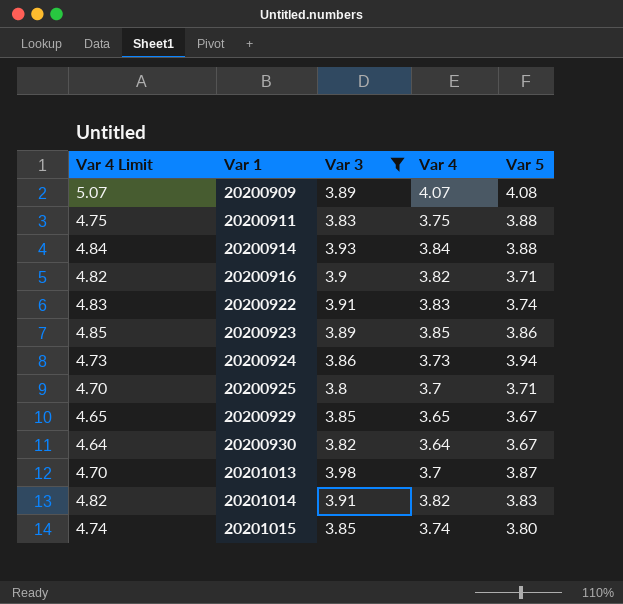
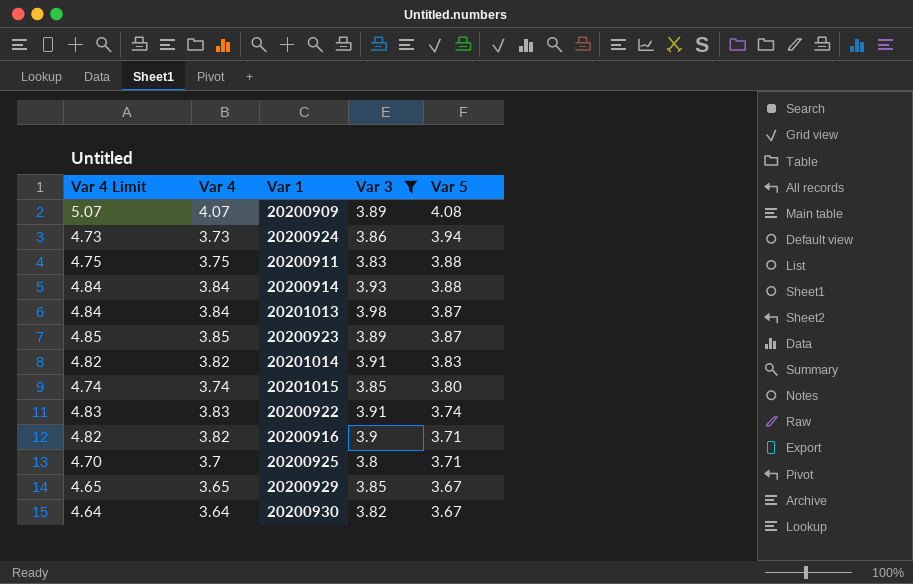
row order: Var 1 ascending -> Var 5 descending
column Var 4 | position: 4 -> 2
20201013 | Var 4 Limit: 4.70 -> 4.84
20201013 | Var 4: 3.7 -> 3.84
20200923 | Var 5: 3.86 -> 3.87

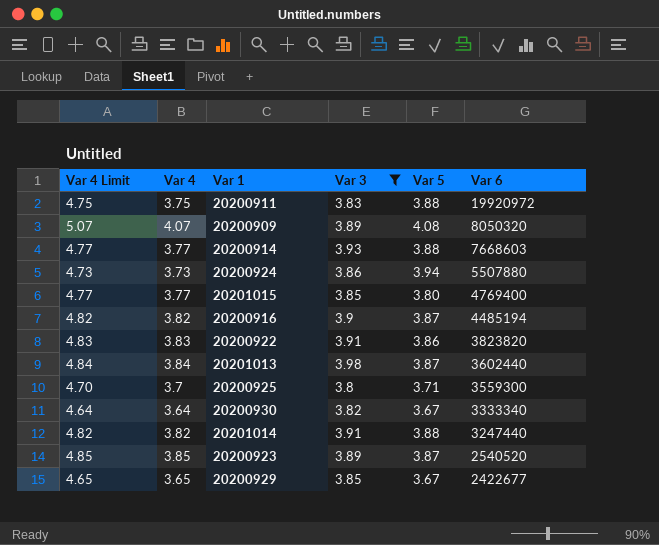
row order: Var 5 descending -> Var 6 descending
column Var 6 | position: none -> 6
20200914 | Var 4 Limit: 4.84 -> 4.77
20200914 | Var 4: 3.84 -> 3.77
20201015 | Var 4 Limit: 4.74 -> 4.77
20201015 | Var 4: 3.74 -> 3.77
20200916 | Var 5: 3.71 -> 3.87
20200922 | Var 5: 3.74 -> 3.86
20201014 | Var 5: 3.83 -> 3.88

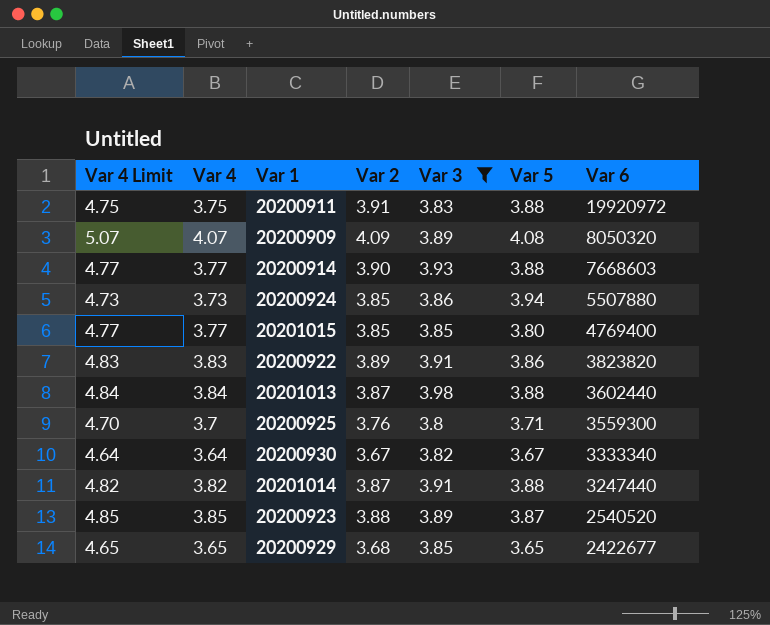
column Var 2 | position: none -> 4
row 20200916: 4.82 | 3.82 | 3.9 | 3.87 | 4485194 -> none
20201013 | Var 5: 3.87 -> 3.88
20200929 | Var 5: 3.67 -> 3.65

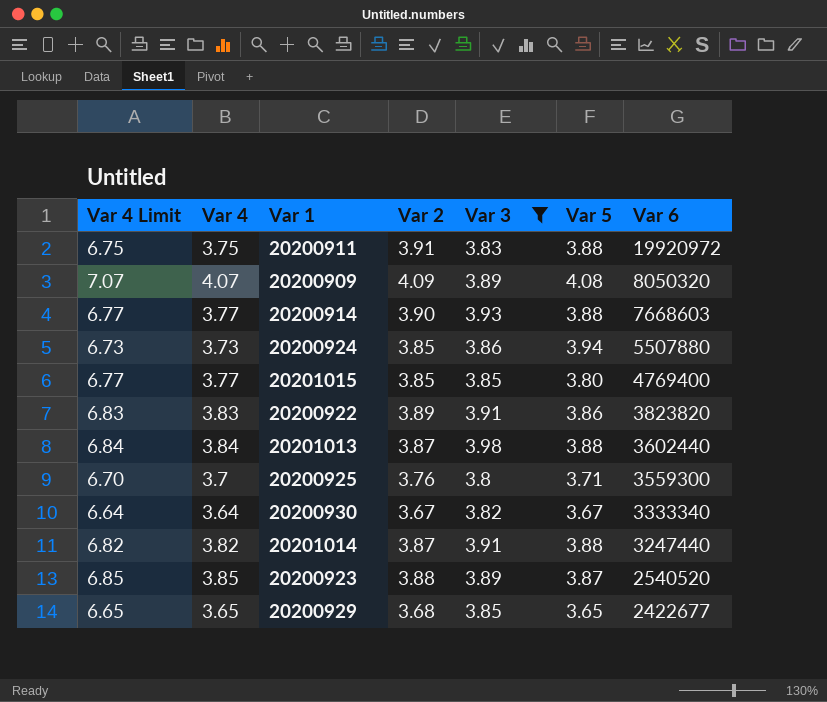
column Var 4 Limit | formula: [Var 4] + 1 -> [Var 4] + 3

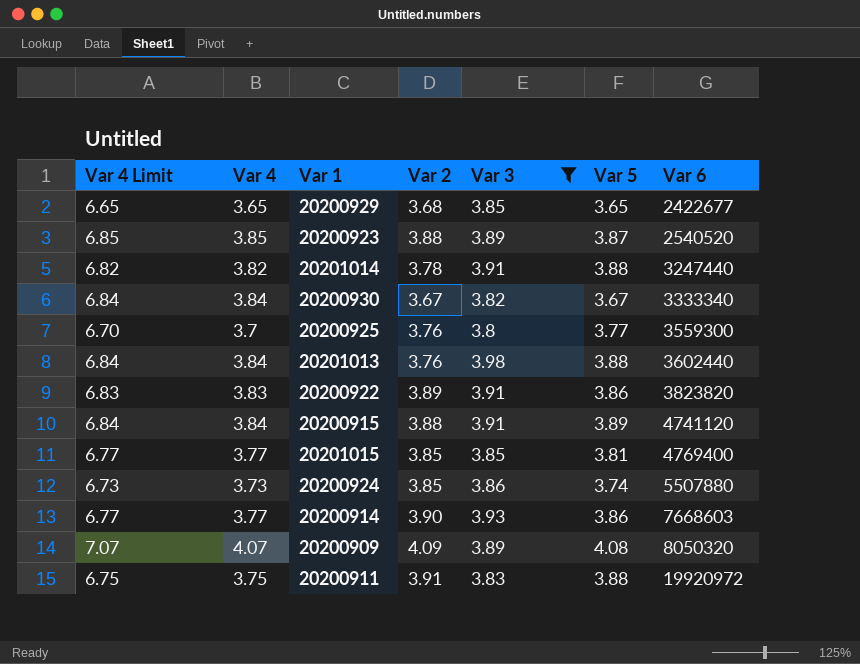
row order: Var 6 descending -> Var 6 ascending
20201014 | Var 2: 3.87 -> 3.78
20200930 | Var 4 Limit: 6.64 -> 6.84
20200930 | Var 4: 3.64 -> 3.84
20200925 | Var 5: 3.71 -> 3.77
20201013 | Var 2: 3.87 -> 3.76
row 20200915: none -> 6.84 | 3.84 | 3.88 | 3.91 | 3.89 | 4741120
20201015 | Var 5: 3.80 -> 3.81
20200924 | Var 5: 3.94 -> 3.74
20200914 | Var 5: 3.88 -> 3.86

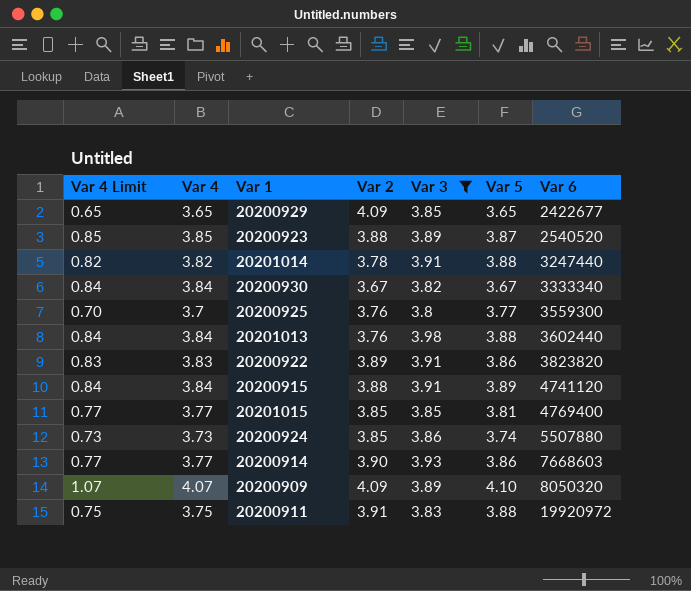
column Var 4 Limit | formula: [Var 4] + 3 -> [Var 4] - 3
20200929 | Var 2: 3.68 -> 4.09
20200909 | Var 5: 4.08 -> 4.10

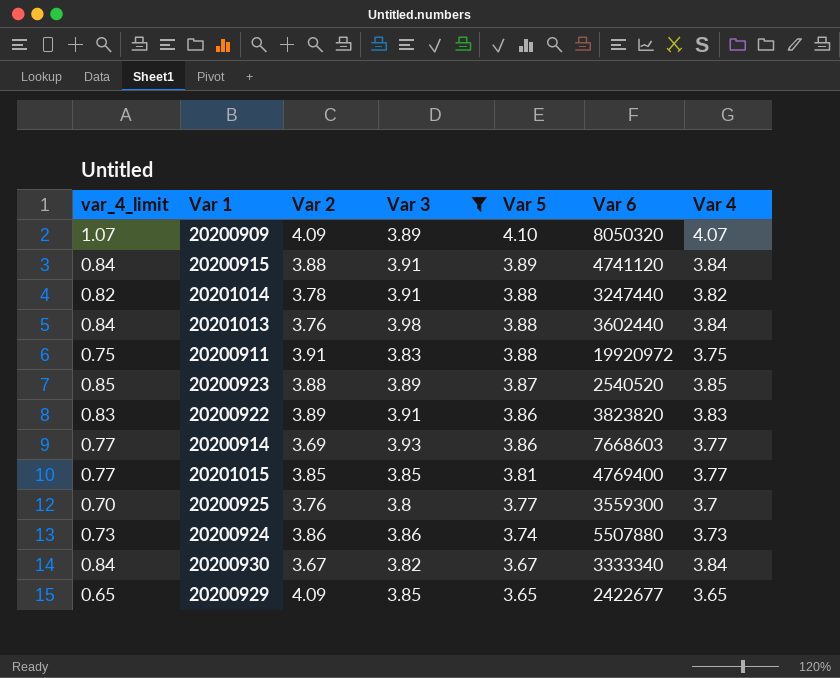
row order: Var 6 ascending -> Var 5 descending
column name: Var 4 Limit -> var_4_limit
column Var 4 | position: 2 -> 7
20200914 | Var 2: 3.90 -> 3.69
20200924 | Var 2: 3.85 -> 3.86

